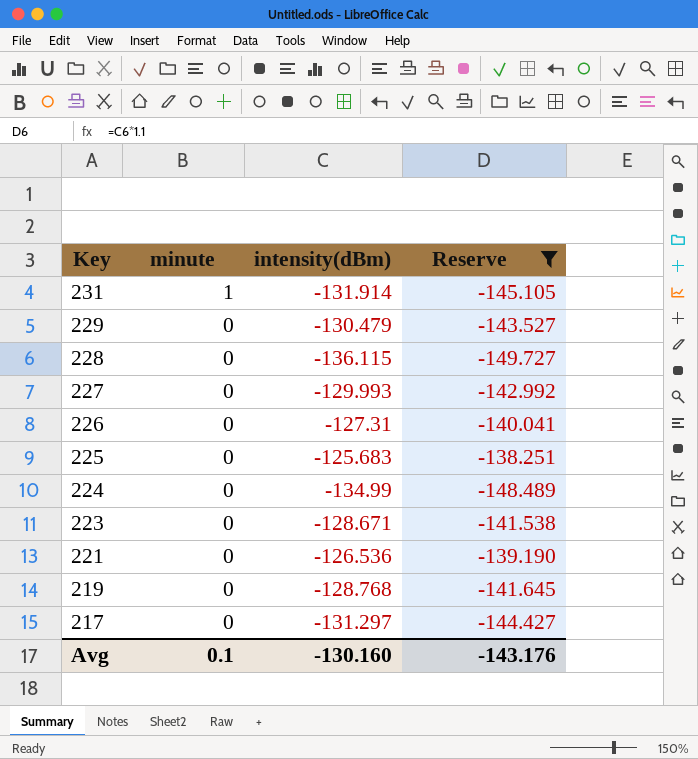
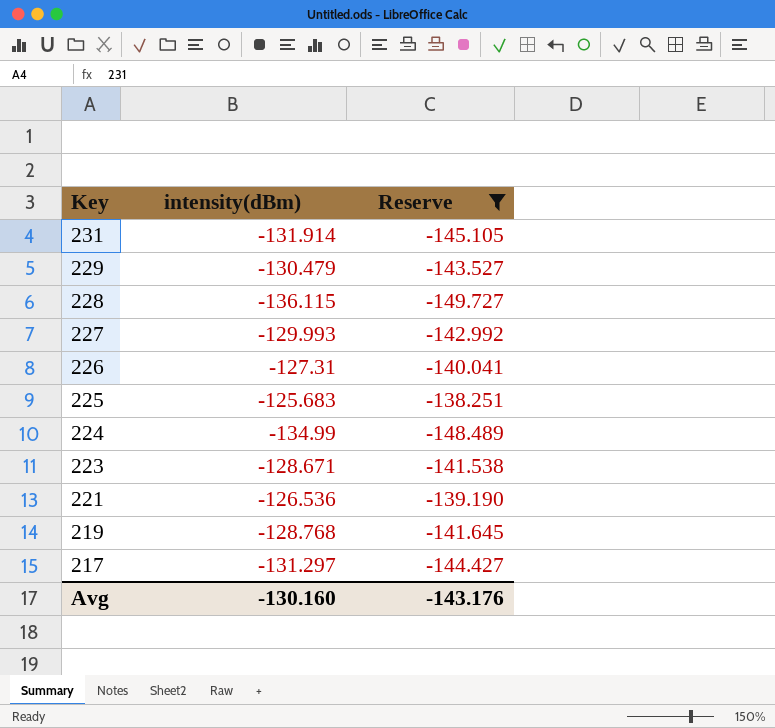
column minute | position: 2 -> none

